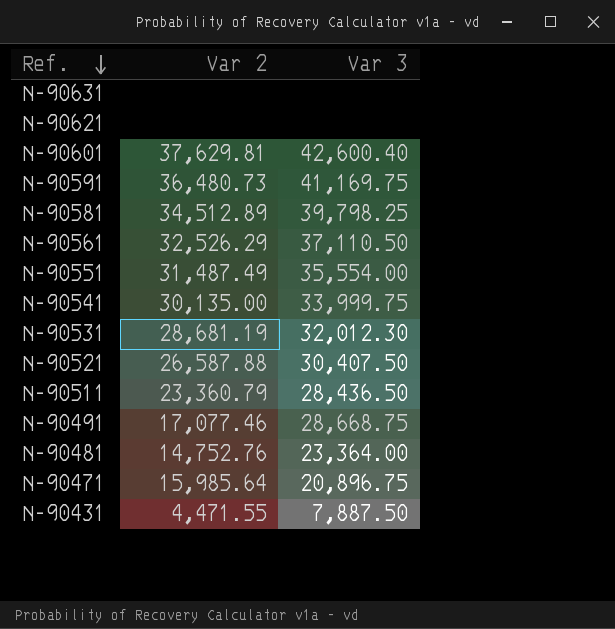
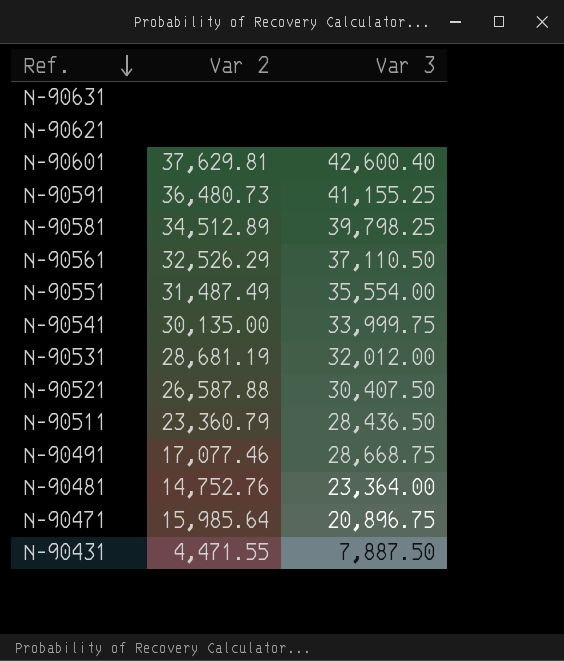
N-90591 | Var 3: 41,169.75 -> 41,155.25
N-90531 | Var 3: 32,012.30 -> 32,012.00

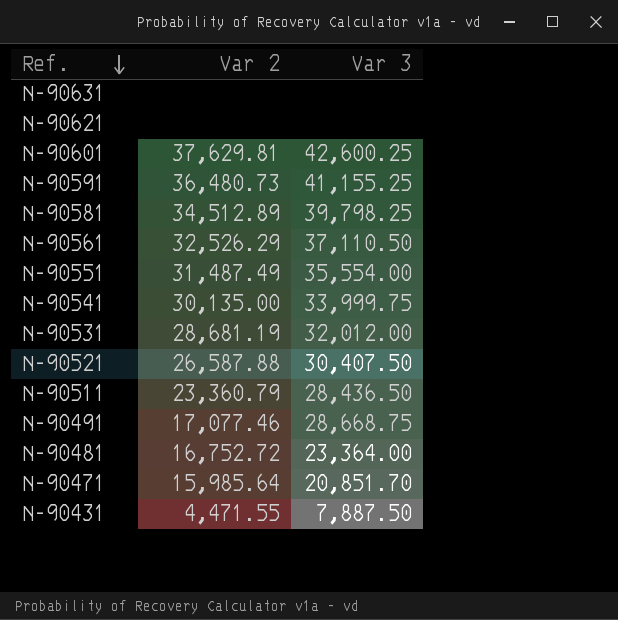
N-90601 | Var 3: 42,600.40 -> 42,600.25
N-90481 | Var 2: 14,752.76 -> 16,752.72
N-90471 | Var 3: 20,896.75 -> 20,851.70

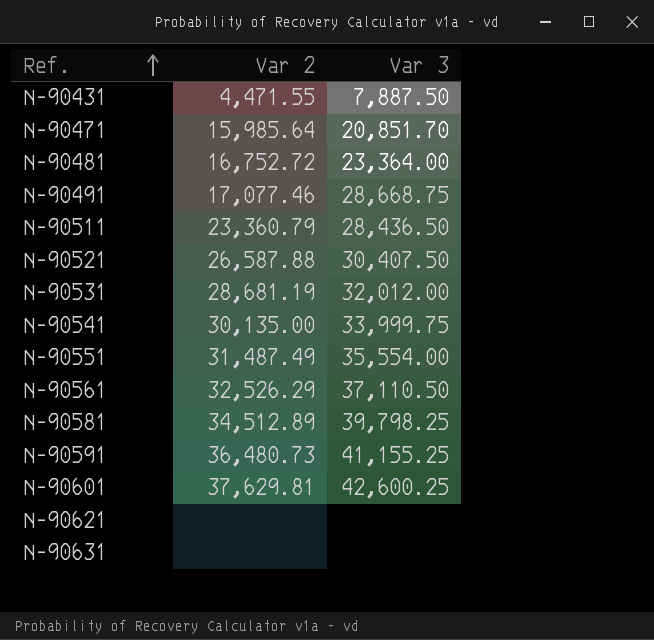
row order: Ref. descending -> Ref. ascending

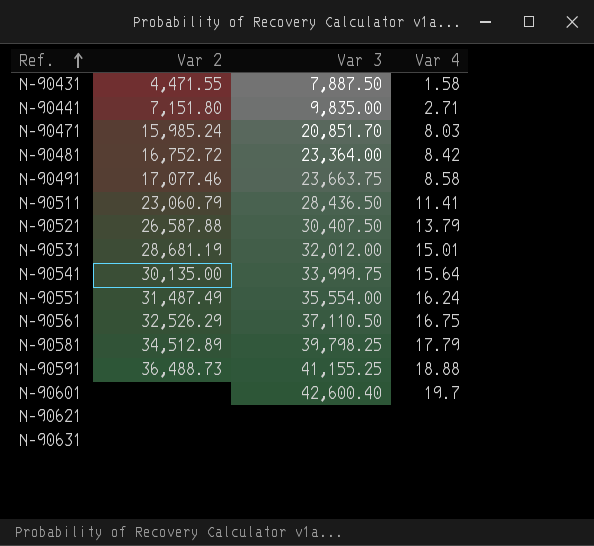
column Var 4 | position: none -> 4
row N-90441: none -> 7,151.80 | 9,835.00 | 2.71
N-90471 | Var 2: 15,985.64 -> 15,985.24
N-90491 | Var 3: 28,668.75 -> 23,663.75
N-90511 | Var 2: 23,360.79 -> 23,060.79
N-90591 | Var 2: 36,480.73 -> 36,488.73
N-90601 | Var 2: 37,629.81 -> none
N-90601 | Var 3: 42,600.25 -> 42,600.40

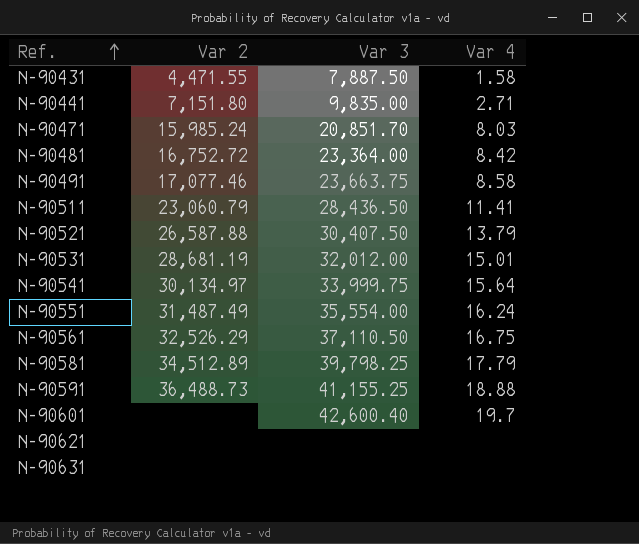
N-90541 | Var 2: 30,135.00 -> 30,134.97

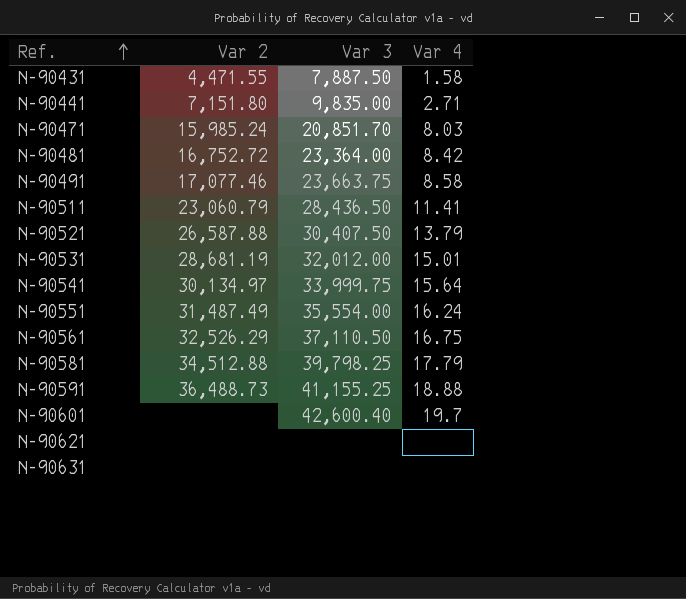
N-90581 | Var 2: 34,512.89 -> 34,512.88

